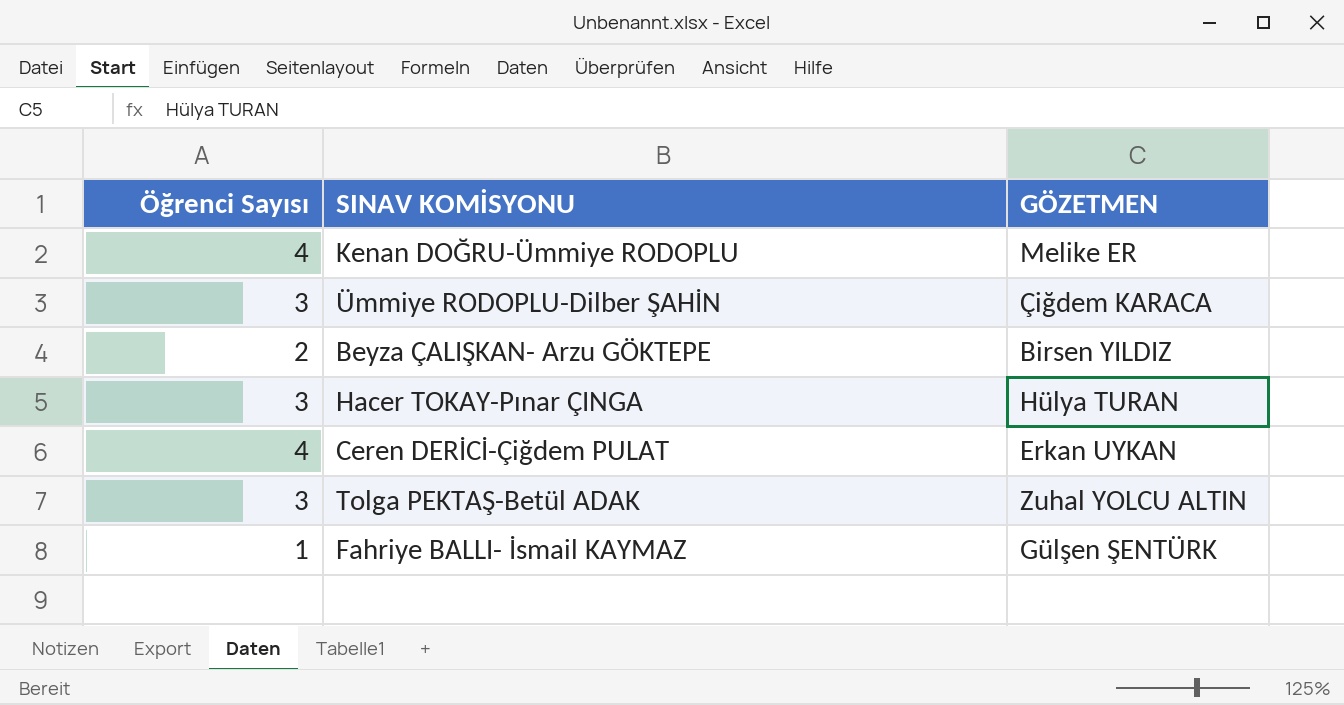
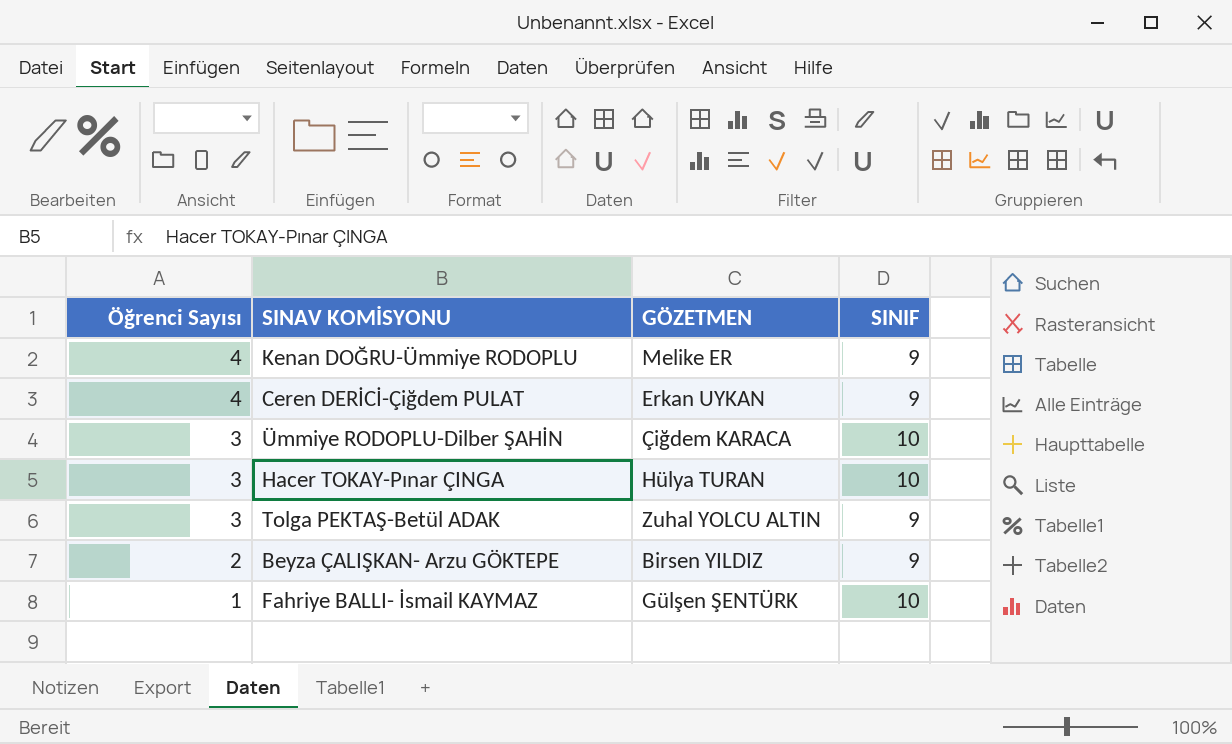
row order: none -> Öğrenci Sayısı descending
column SINIF | position: none -> 4

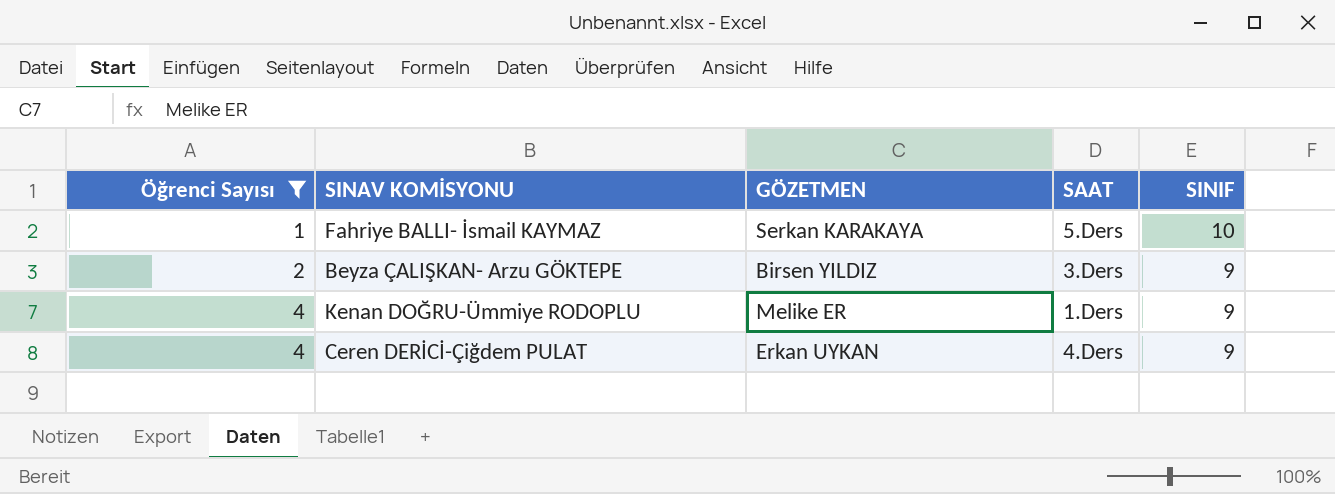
filter: none -> Öğrenci Sayısı != 3
row order: Öğrenci Sayısı descending -> Öğrenci Sayısı ascending
column SAAT | position: none -> 4
Fahriye BALLI- İsmail KAYMAZ | GÖZETMEN: Gülşen ŞENTÜRK -> Serkan KARAKAYA

